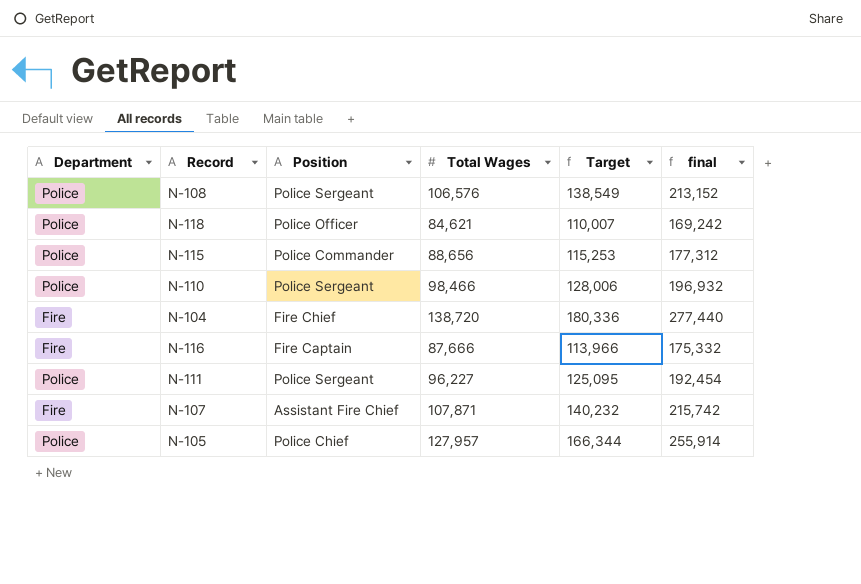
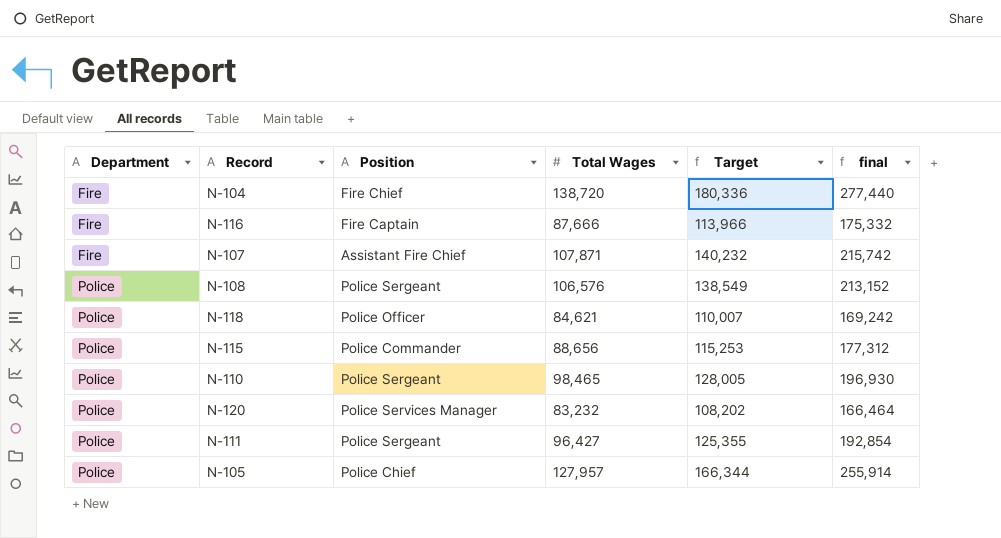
row order: none -> Department ascending
N-110 | Total Wages: 98,466 -> 98,465
N-110 | Target: 128,006 -> 128,005
N-110 | final: 196,932 -> 196,930
row N-120: none -> Police | Police Services Manager | 83,232 | 108,202 | 166,464
N-111 | Total Wages: 96,227 -> 96,427
N-111 | Target: 125,095 -> 125,355
N-111 | final: 192,454 -> 192,854

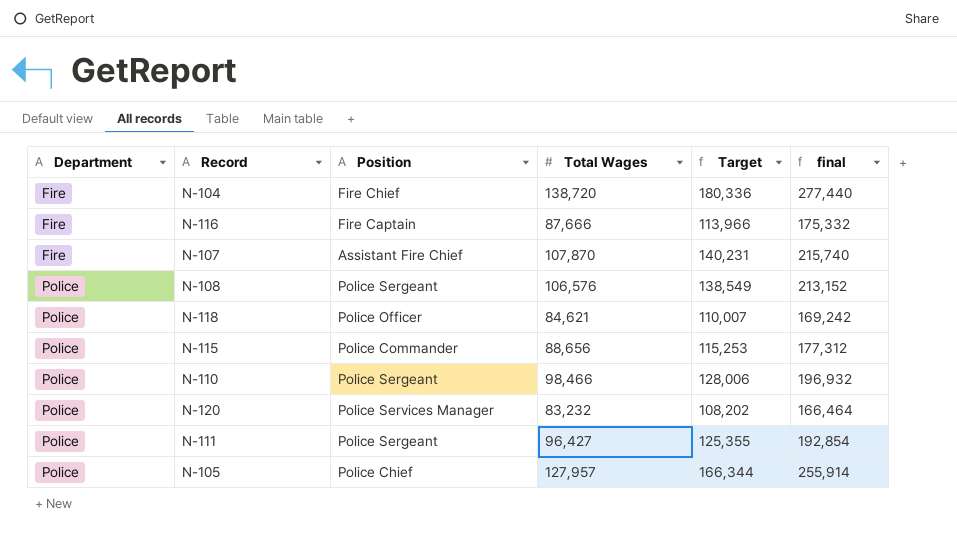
N-107 | Total Wages: 107,871 -> 107,870
N-107 | Target: 140,232 -> 140,231
N-107 | final: 215,742 -> 215,740
N-110 | Total Wages: 98,465 -> 98,466
N-110 | Target: 128,005 -> 128,006
N-110 | final: 196,930 -> 196,932

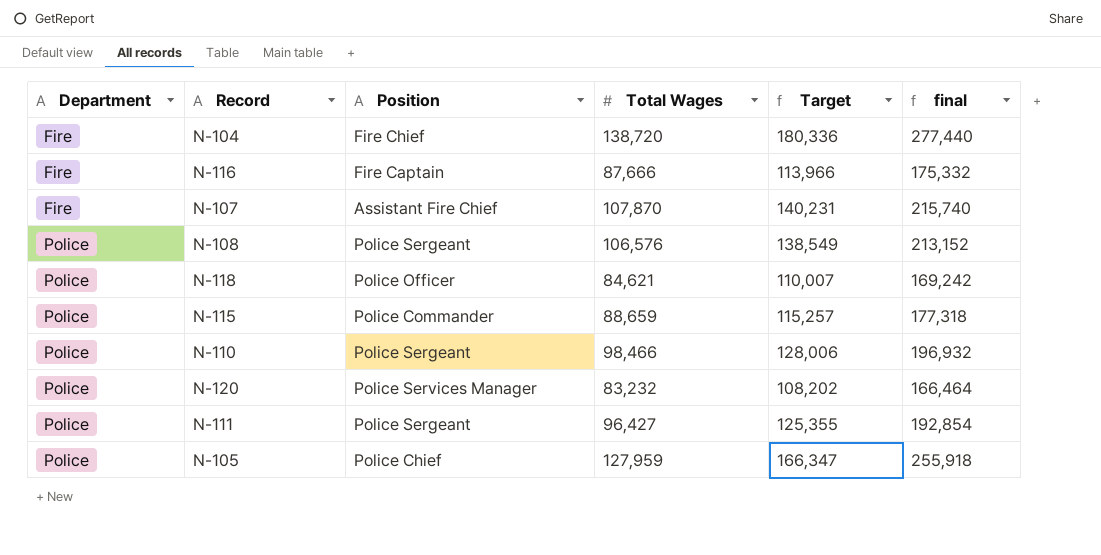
N-115 | Total Wages: 88,656 -> 88,659
N-115 | Target: 115,253 -> 115,257
N-115 | final: 177,312 -> 177,318
N-105 | Total Wages: 127,957 -> 127,959
N-105 | Target: 166,344 -> 166,347
N-105 | final: 255,914 -> 255,918

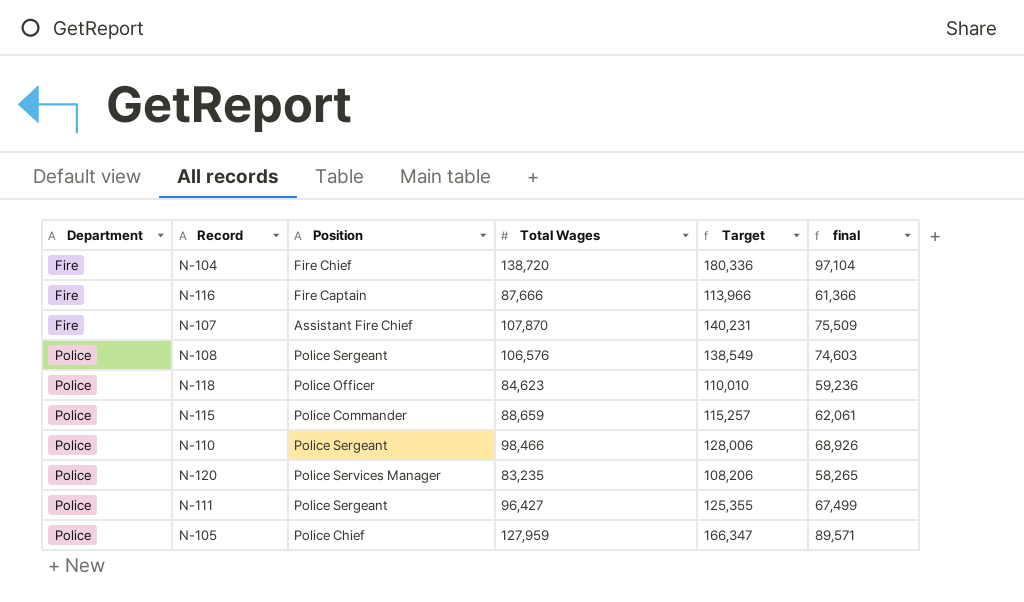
column final | formula: [Total Wages] * 2 -> [Total Wages] * 0.7
N-118 | Total Wages: 84,621 -> 84,623
N-118 | Target: 110,007 -> 110,010
N-120 | Total Wages: 83,232 -> 83,235
N-120 | Target: 108,202 -> 108,206

